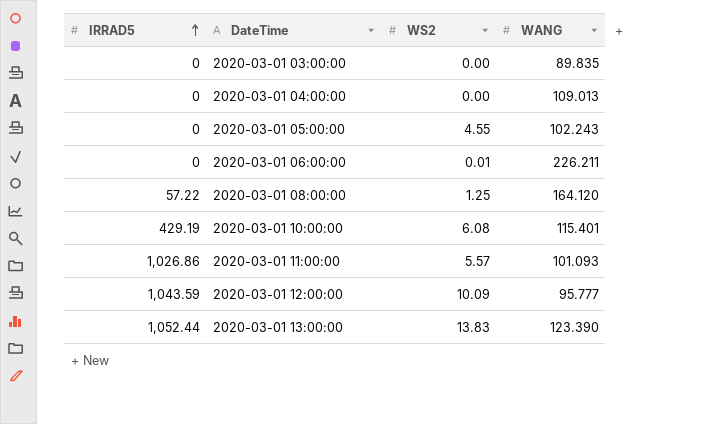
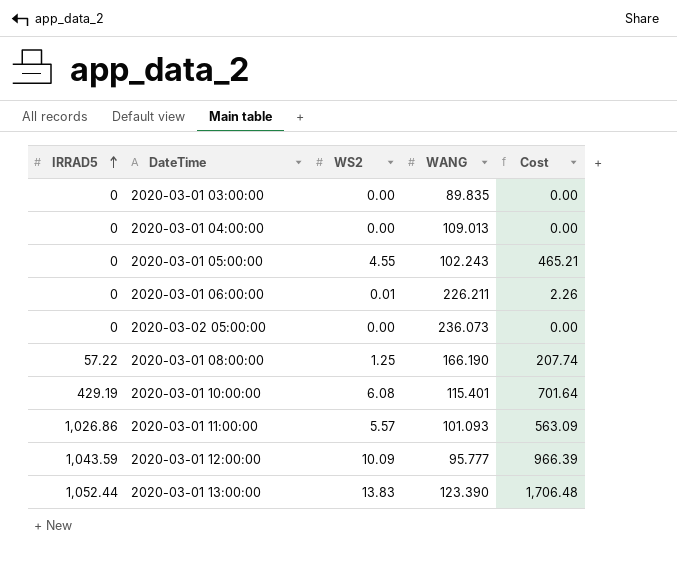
column Cost | formula: none -> [WS2] * [WANG]
row 2020-03-02 05:00:00: none -> 0 | 0.00 | 236.073 | 0.00
2020-03-01 08:00:00 | WANG: 164.120 -> 166.190

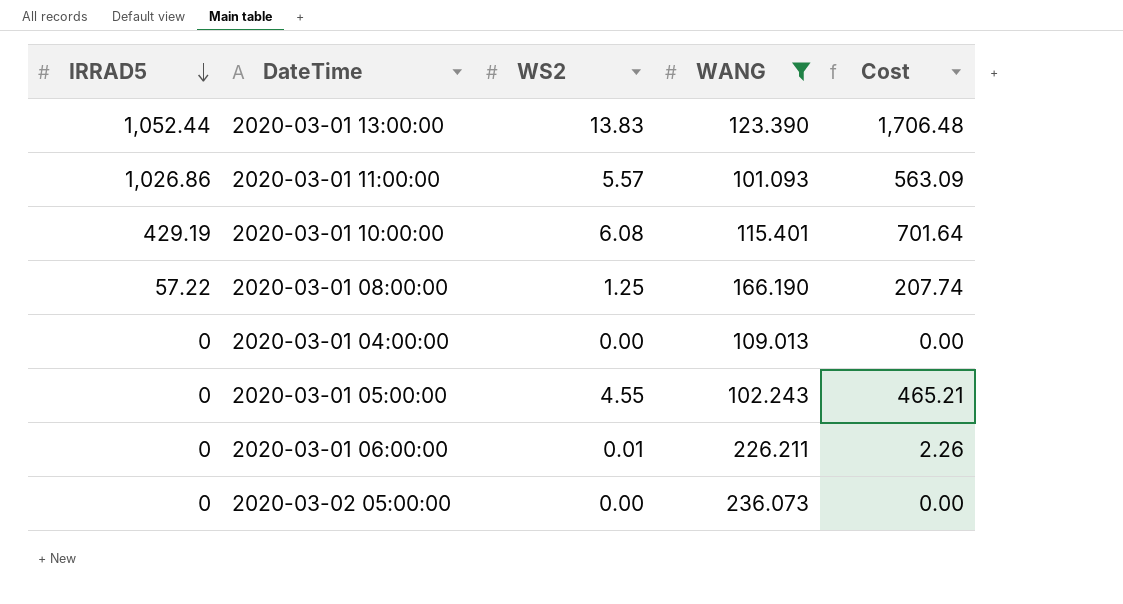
filter: none -> WANG >= 101.093
row order: IRRAD5 ascending -> IRRAD5 descending

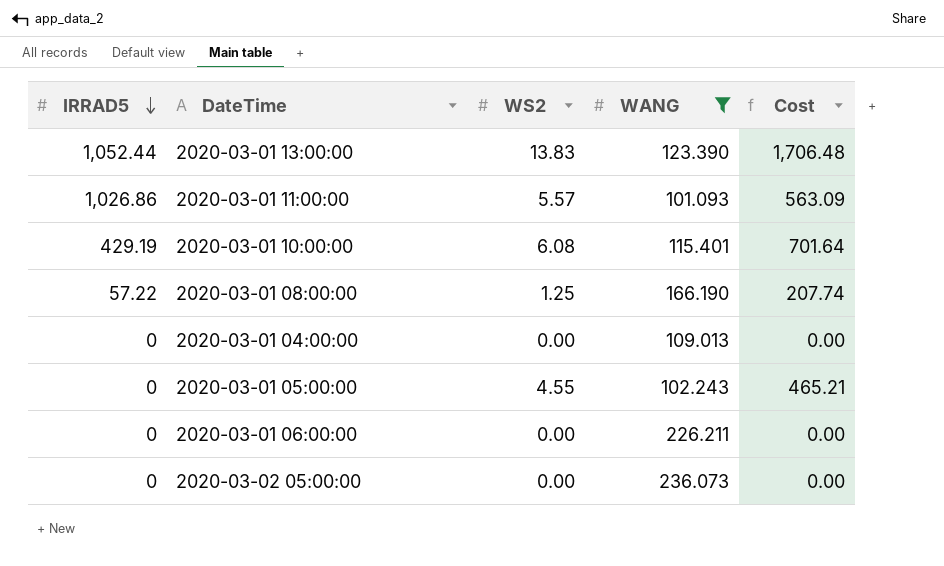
2020-03-01 06:00:00 | WS2: 0.01 -> 0.00
2020-03-01 06:00:00 | Cost: 2.26 -> 0.00

